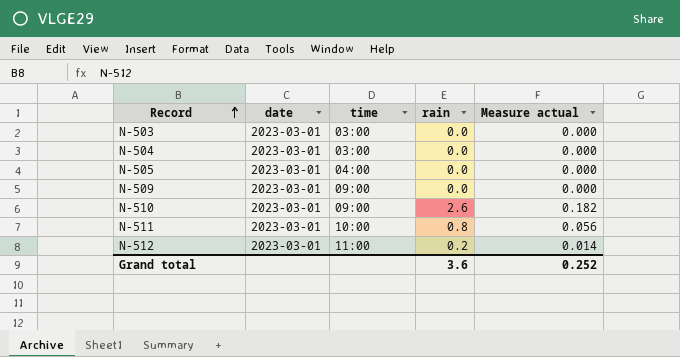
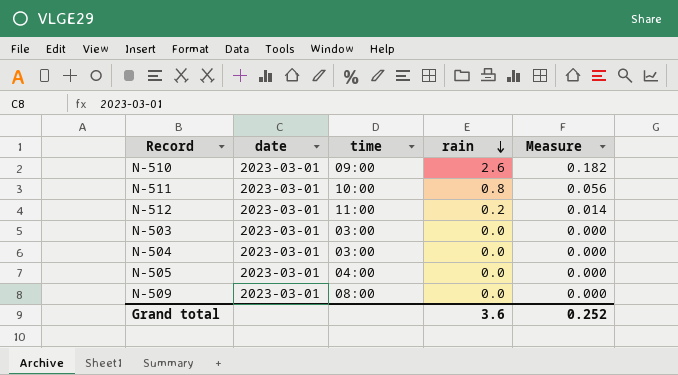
row order: Record ascending -> rain descending
column name: Measure actual -> Measure
N-509 | time: 09:00 -> 08:00

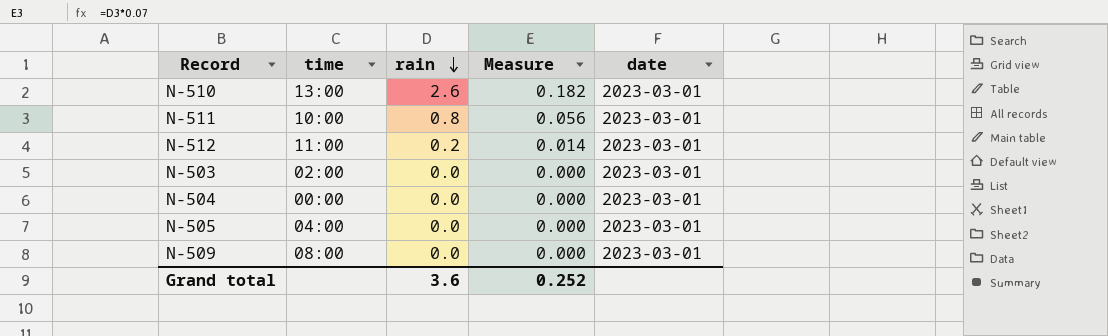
column date | position: 2 -> 5
N-510 | time: 09:00 -> 13:00
N-503 | time: 03:00 -> 02:00
N-504 | time: 03:00 -> 00:00

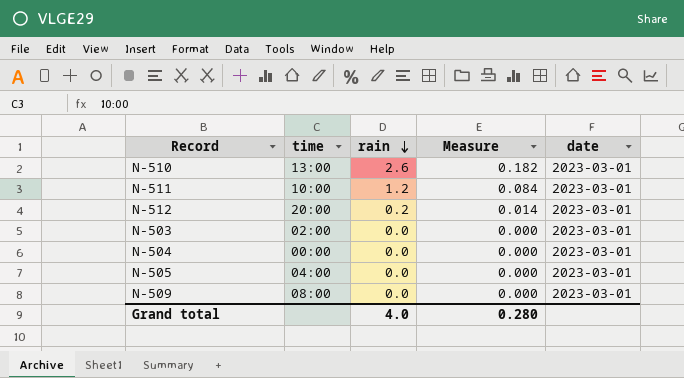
N-511 | rain: 0.8 -> 1.2
N-511 | Measure: 0.056 -> 0.084
N-512 | time: 11:00 -> 20:00
Grand total | rain: 3.6 -> 4.0
Grand total | Measure: 0.252 -> 0.280

